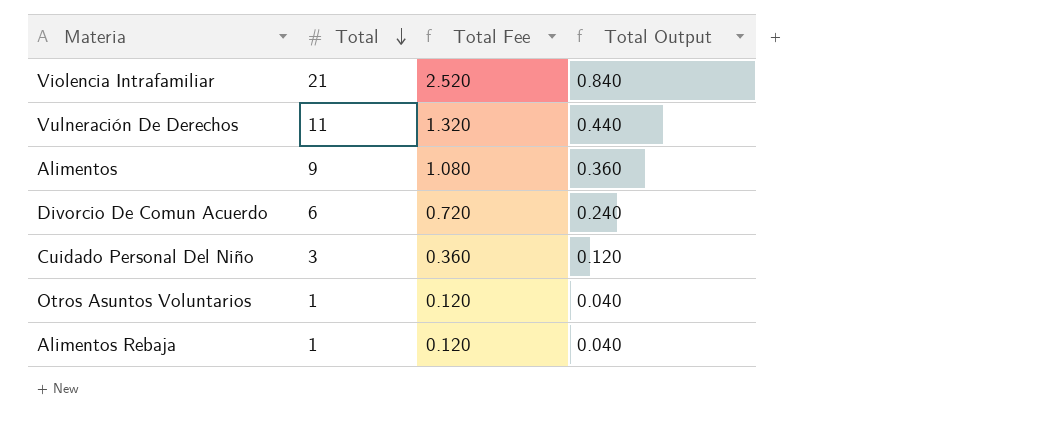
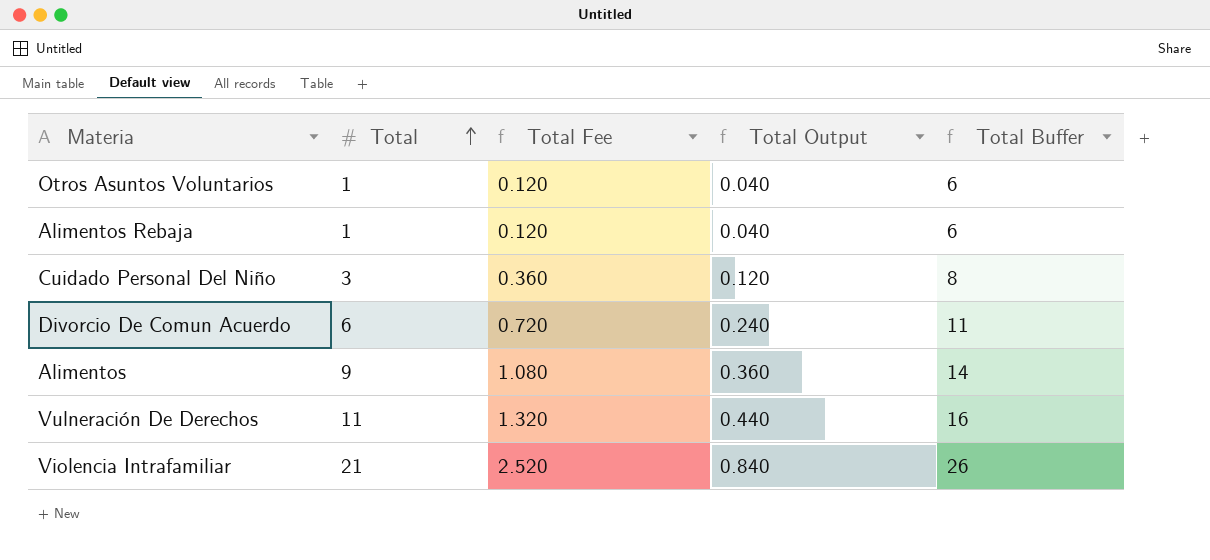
row order: Total descending -> Total ascending
column Total Buffer | formula: none -> [Total] + 5

